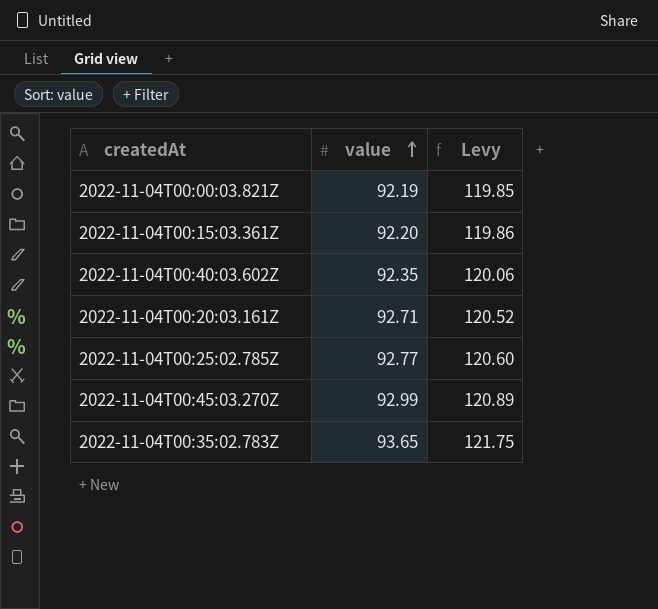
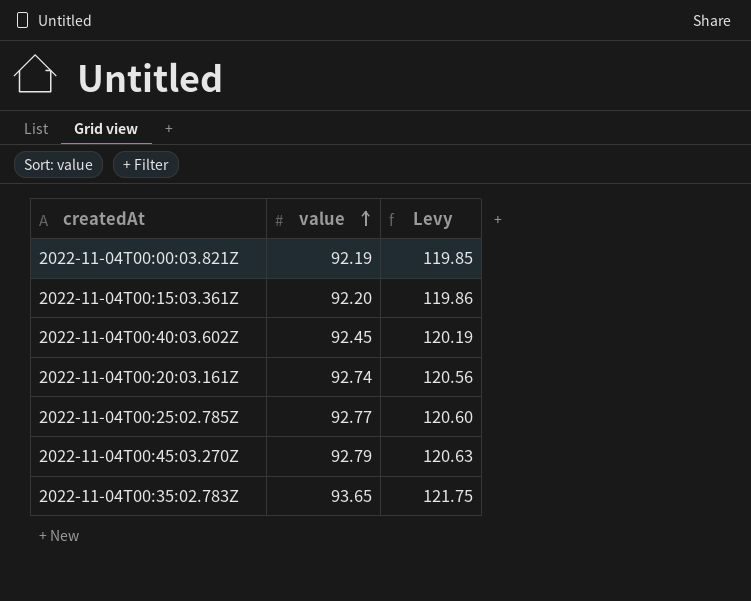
2022-11-04T00:40:03.602Z | value: 92.35 -> 92.45
2022-11-04T00:40:03.602Z | Levy: 120.06 -> 120.19
2022-11-04T00:20:03.161Z | value: 92.71 -> 92.74
2022-11-04T00:20:03.161Z | Levy: 120.52 -> 120.56
2022-11-04T00:45:03.270Z | value: 92.99 -> 92.79
2022-11-04T00:45:03.270Z | Levy: 120.89 -> 120.63

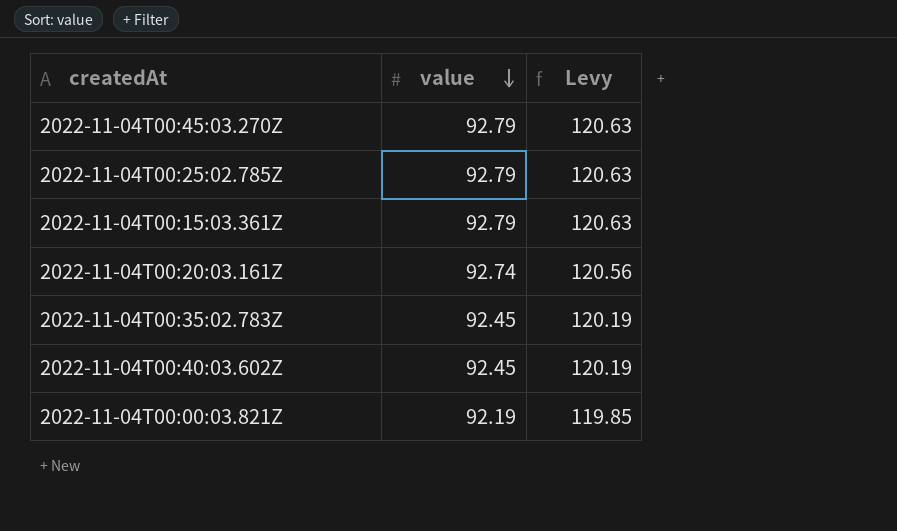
row order: value ascending -> value descending
2022-11-04T00:25:02.785Z | value: 92.77 -> 92.79
2022-11-04T00:25:02.785Z | Levy: 120.60 -> 120.63
2022-11-04T00:15:03.361Z | value: 92.20 -> 92.79
2022-11-04T00:15:03.361Z | Levy: 119.86 -> 120.63
2022-11-04T00:35:02.783Z | value: 93.65 -> 92.45
2022-11-04T00:35:02.783Z | Levy: 121.75 -> 120.19

